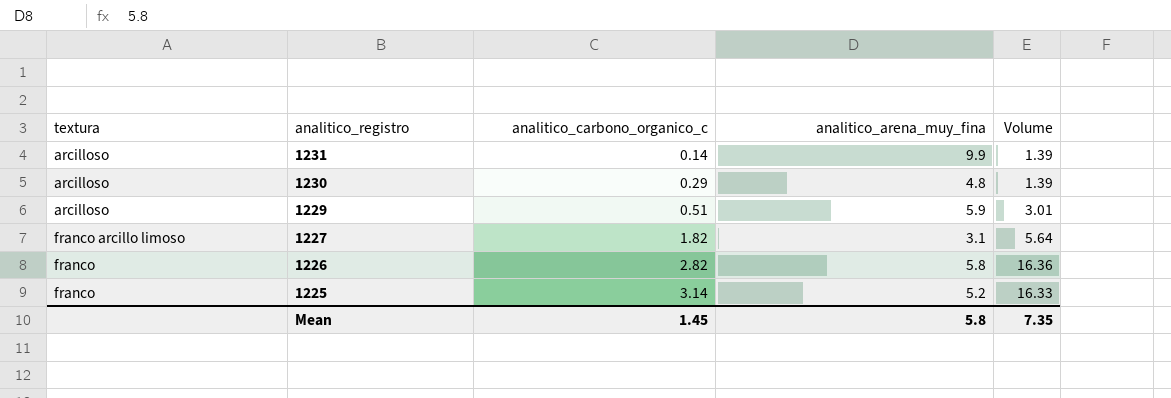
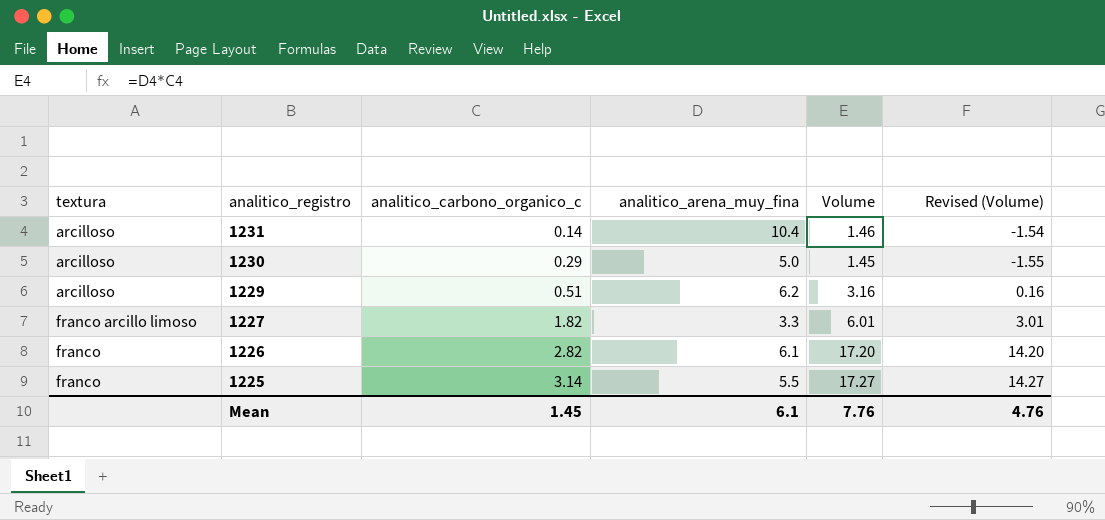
column Revised (Volume) | formula: none -> [Volume] - 3
1231 | analitico_arena_muy_fina: 9.9 -> 10.4
1231 | Volume: 1.39 -> 1.46
1230 | analitico_arena_muy_fina: 4.8 -> 5.0
1230 | Volume: 1.39 -> 1.45
1229 | analitico_arena_muy_fina: 5.9 -> 6.2
1229 | Volume: 3.01 -> 3.16
1227 | analitico_arena_muy_fina: 3.1 -> 3.3
1227 | Volume: 5.64 -> 6.01
1226 | analitico_arena_muy_fina: 5.8 -> 6.1
1226 | Volume: 16.36 -> 17.20
1225 | analitico_arena_muy_fina: 5.2 -> 5.5
1225 | Volume: 16.33 -> 17.27
Mean | analitico_arena_muy_fina: 5.8 -> 6.1
Mean | Volume: 7.35 -> 7.76

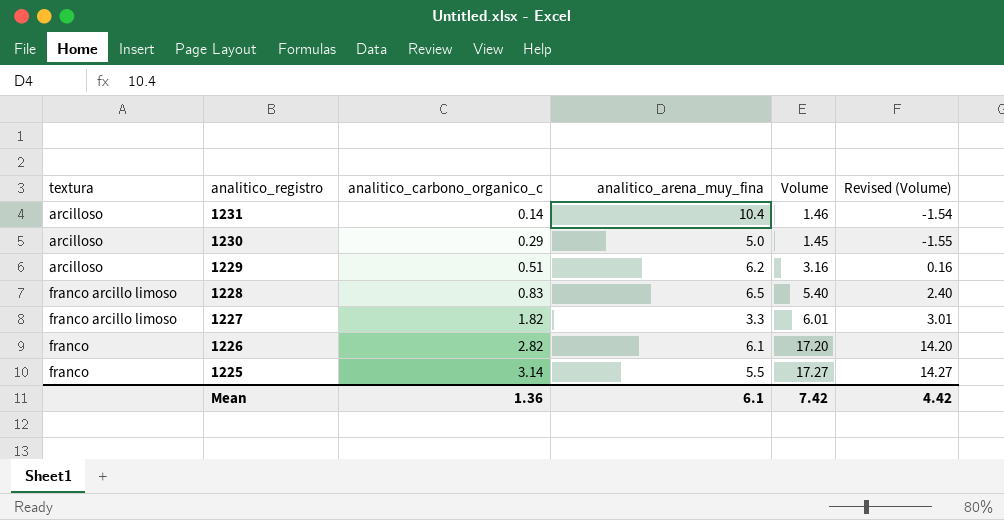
row 1228: none -> franco arcillo limoso | 0.83 | 6.5 | 5.40 | 2.40
Mean | analitico_carbono_organico_c: 1.45 -> 1.36
Mean | Volume: 7.76 -> 7.42
Mean | Revised (Volume): 4.76 -> 4.42

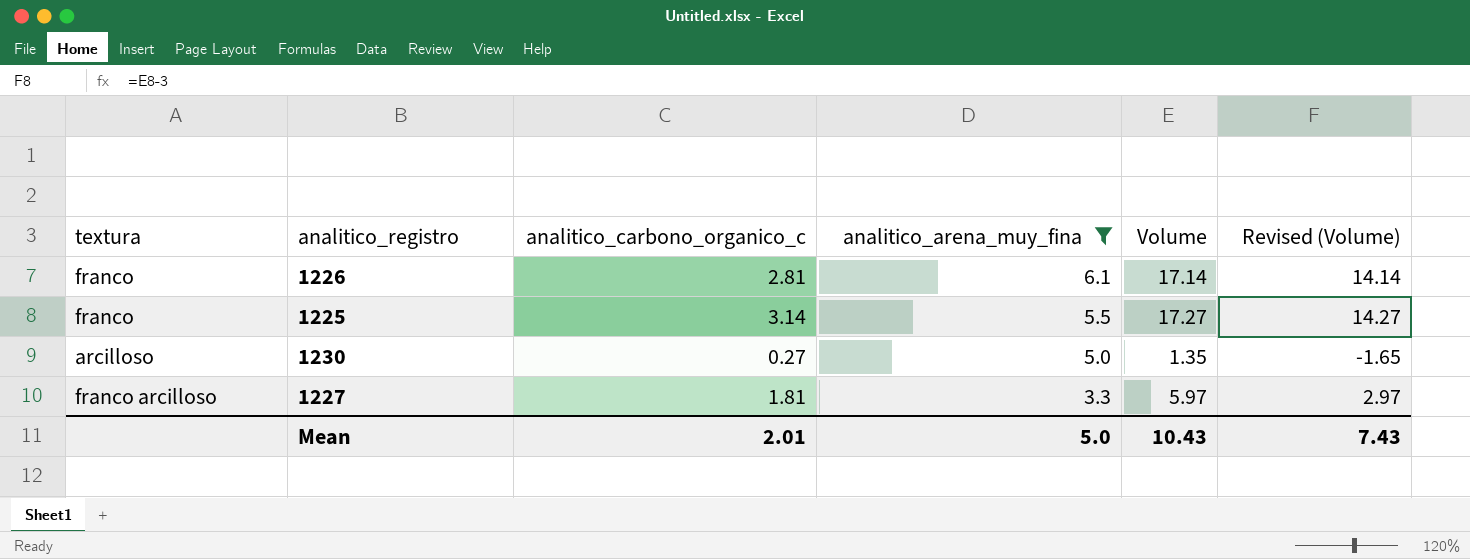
filter: none -> analitico_arena_muy_fina <= 6.1
row order: analitico_registro descending -> analitico_arena_muy_fina descending
1226 | analitico_carbono_organico_c: 2.82 -> 2.81
1226 | Volume: 17.20 -> 17.14
1226 | Revised (Volume): 14.20 -> 14.14
1230 | analitico_carbono_organico_c: 0.29 -> 0.27
1230 | Volume: 1.45 -> 1.35
1230 | Revised (Volume): -1.55 -> -1.65
1227 | textura: franco arcillo limoso -> franco arcilloso
1227 | analitico_carbono_organico_c: 1.82 -> 1.81
1227 | Volume: 6.01 -> 5.97
1227 | Revised (Volume): 3.01 -> 2.97
Mean | analitico_carbono_organico_c: 1.36 -> 2.01
Mean | analitico_arena_muy_fina: 6.1 -> 5.0
Mean | Volume: 7.42 -> 10.43
Mean | Revised (Volume): 4.42 -> 7.43

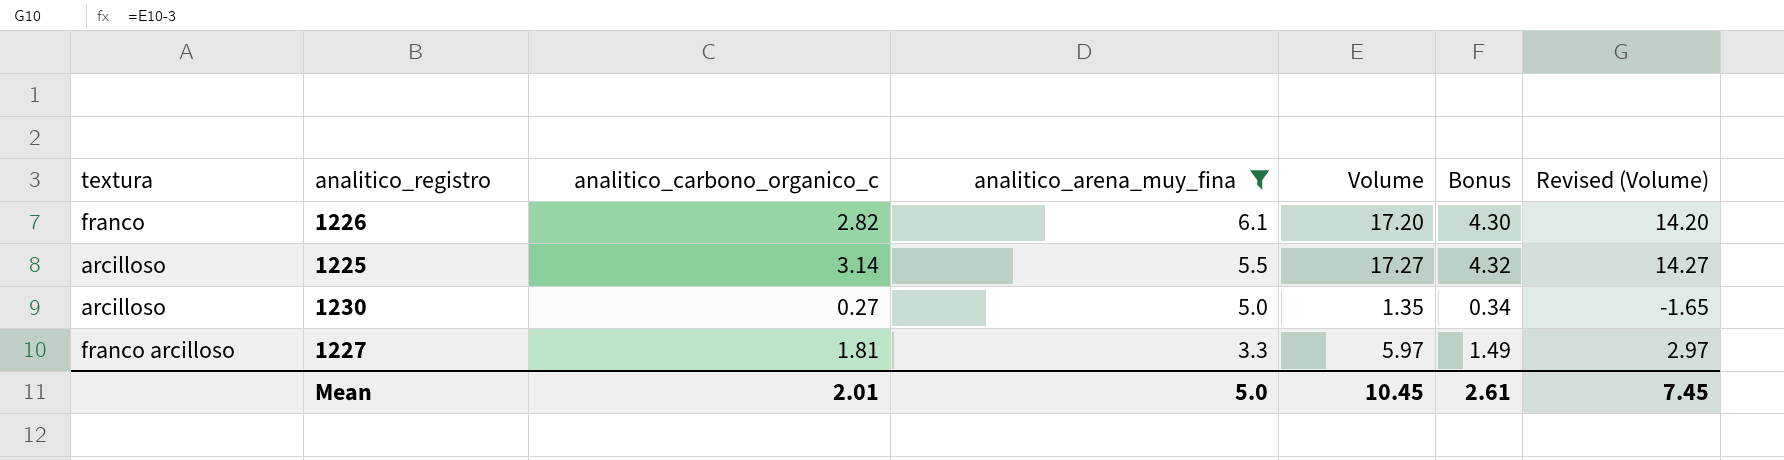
column Bonus | formula: none -> [Volume] * 0.25
1226 | analitico_carbono_organico_c: 2.81 -> 2.82
1226 | Volume: 17.14 -> 17.20
1226 | Revised (Volume): 14.14 -> 14.20
1225 | textura: franco -> arcilloso
Mean | Volume: 10.43 -> 10.45
Mean | Revised (Volume): 7.43 -> 7.45

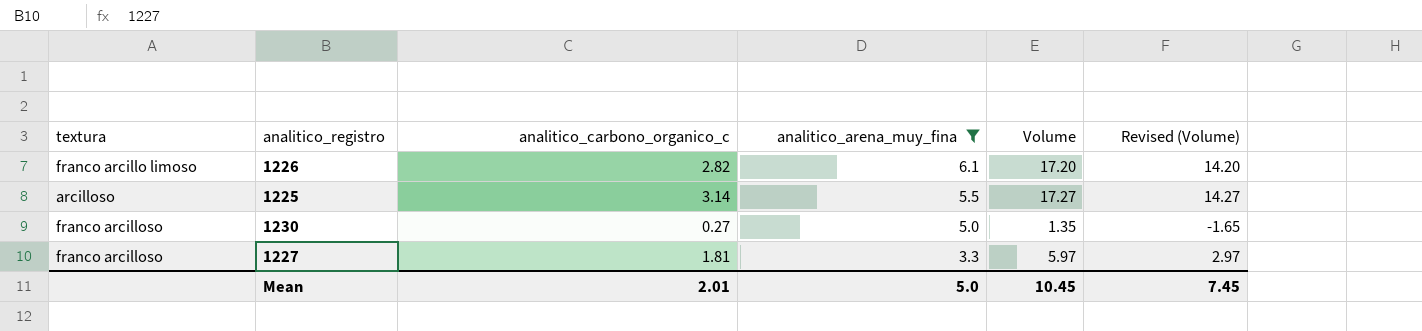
column Bonus | formula: [Volume] * 0.25 -> none
1226 | textura: franco -> franco arcillo limoso
1230 | textura: arcilloso -> franco arcilloso

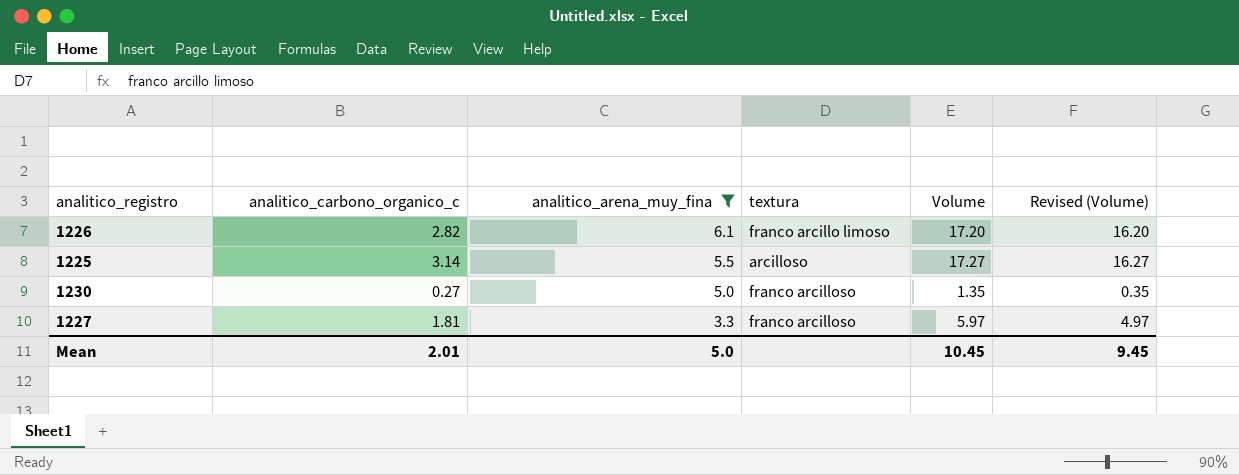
column textura | position: 1 -> 4
column Revised (Volume) | formula: [Volume] - 3 -> [Volume] - 1
Mean | Revised (Volume): 7.45 -> 9.45

